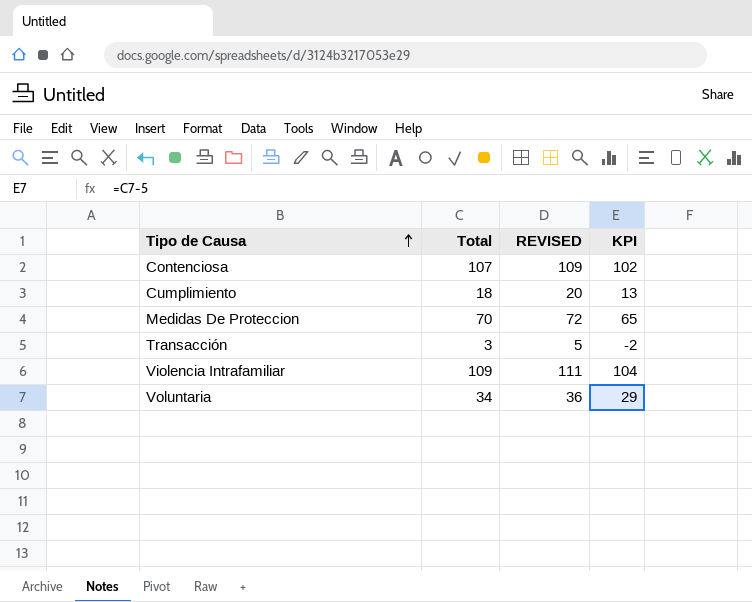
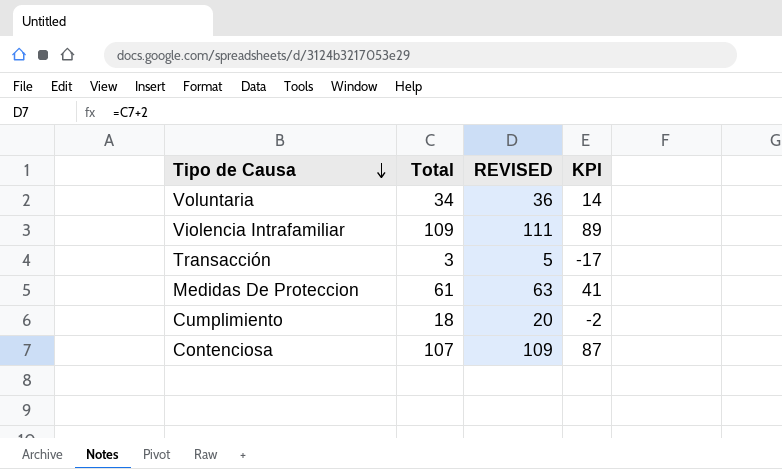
row order: Tipo de Causa ascending -> Tipo de Causa descending
column KPI | formula: [Total] - 5 -> [Total] - 20
Medidas De Proteccion | Total: 70 -> 61
Medidas De Proteccion | REVISED: 72 -> 63

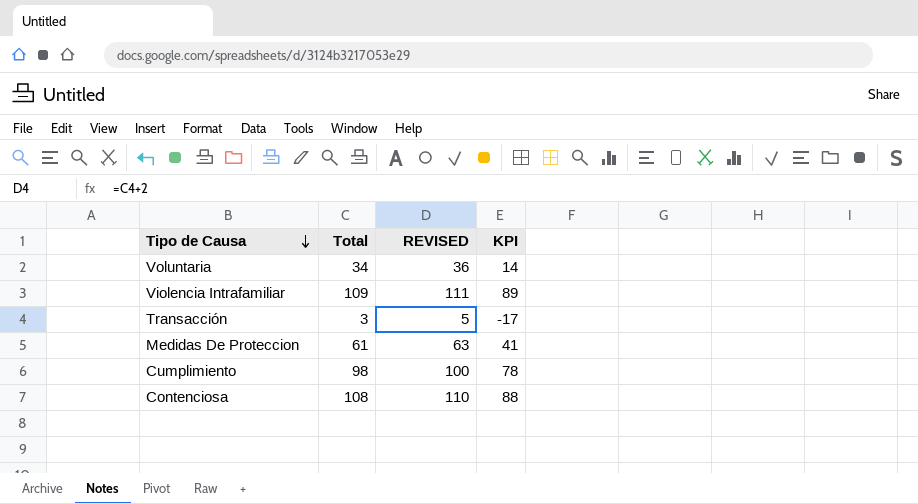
Cumplimiento | Total: 18 -> 98
Cumplimiento | REVISED: 20 -> 100
Cumplimiento | KPI: -2 -> 78
Contenciosa | Total: 107 -> 108
Contenciosa | REVISED: 109 -> 110
Contenciosa | KPI: 87 -> 88

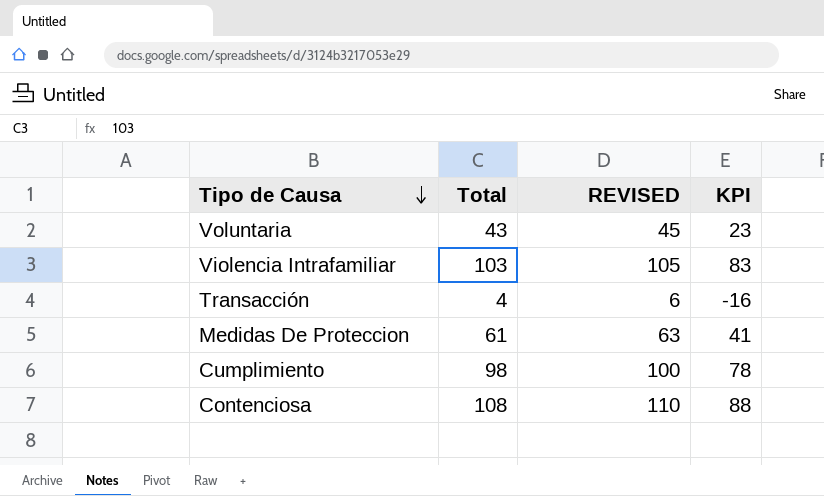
Voluntaria | Total: 34 -> 43
Voluntaria | REVISED: 36 -> 45
Voluntaria | KPI: 14 -> 23
Violencia Intrafamiliar | Total: 109 -> 103
Violencia Intrafamiliar | REVISED: 111 -> 105
Violencia Intrafamiliar | KPI: 89 -> 83
Transacción | Total: 3 -> 4
Transacción | REVISED: 5 -> 6
Transacción | KPI: -17 -> -16

